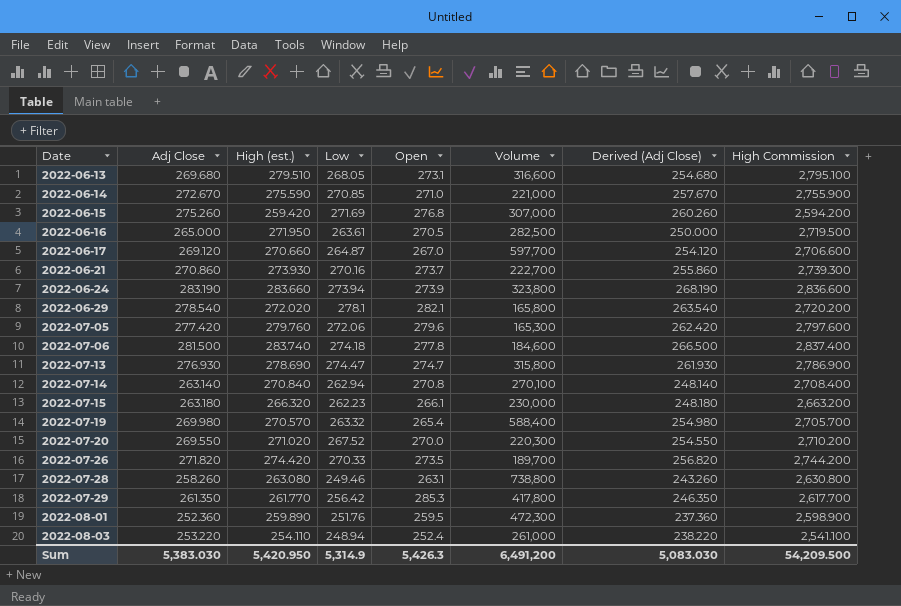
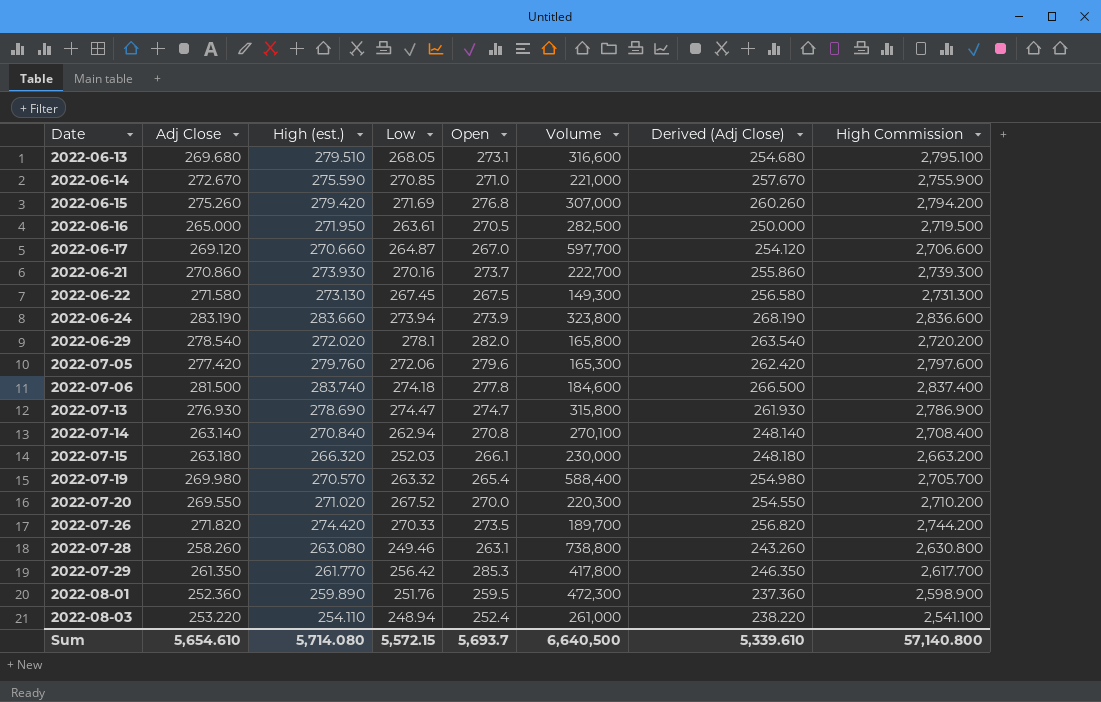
2022-06-15 | High (est.): 259.420 -> 279.420
2022-06-15 | High Commission: 2,594.200 -> 2,794.200
row 2022-06-22: none -> 271.580 | 273.130 | 267.45 | 267.5 | 149,300 | 256.580 | 2,731.300
2022-06-29 | Open: 282.1 -> 282.0
2022-07-15 | Low: 262.23 -> 252.03
Sum | Adj Close: 5,383.030 -> 5,654.610
Sum | High (est.): 5,420.950 -> 5,714.080
Sum | Low: 5,314.9 -> 5,572.15
Sum | Open: 5,426.3 -> 5,693.7
Sum | Volume: 6,491,200 -> 6,640,500
Sum | Derived (Adj Close): 5,083.030 -> 5,339.610
Sum | High Commission: 54,209.500 -> 57,140.800

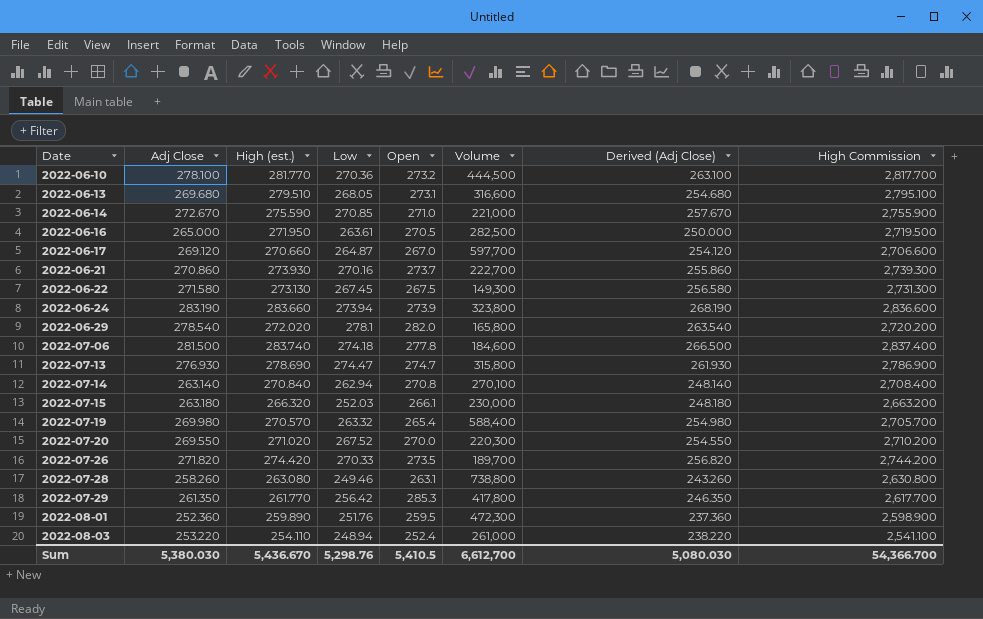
row 2022-06-15: 275.260 | 279.420 | 271.69 | 276.8 | 307,000 | 260.260 | 2,794.200 -> none
row 2022-07-05: 277.420 | 279.760 | 272.06 | 279.6 | 165,300 | 262.420 | 2,797.600 -> none
row 2022-06-10: none -> 278.100 | 281.770 | 270.36 | 273.2 | 444,500 | 263.100 | 2,817.700
Sum | Adj Close: 5,654.610 -> 5,380.030
Sum | High (est.): 5,714.080 -> 5,436.670
Sum | Low: 5,572.15 -> 5,298.76
Sum | Open: 5,693.7 -> 5,410.5
Sum | Volume: 6,640,500 -> 6,612,700
Sum | Derived (Adj Close): 5,339.610 -> 5,080.030
Sum | High Commission: 57,140.800 -> 54,366.700

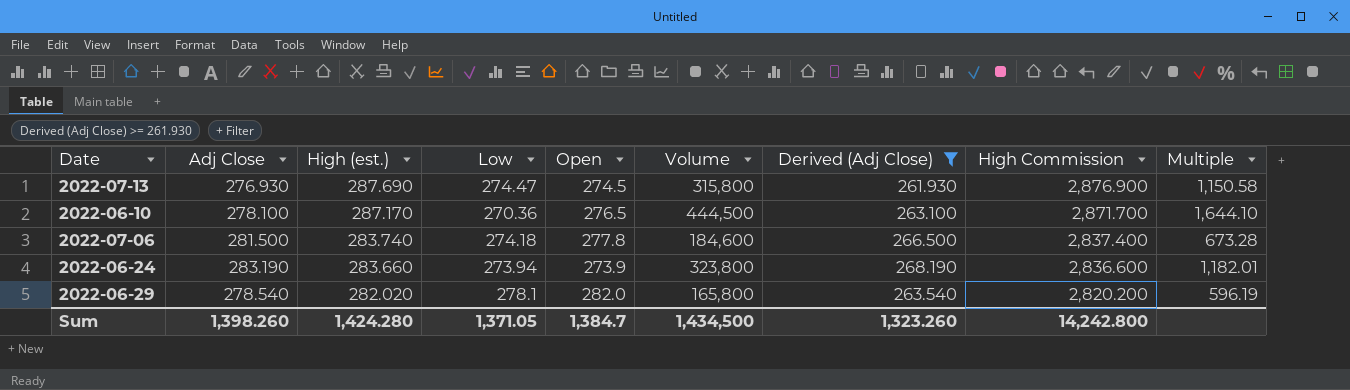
filter: none -> Derived (Adj Close) >= 261.930
row order: Date ascending -> High (est.) descending
column Multiple | formula: none -> [Volume] / [Low]
2022-07-13 | High (est.): 278.690 -> 287.690
2022-07-13 | Open: 274.7 -> 274.5
2022-07-13 | High Commission: 2,786.900 -> 2,876.900
2022-06-10 | High (est.): 281.770 -> 287.170
2022-06-10 | Open: 273.2 -> 276.5
2022-06-10 | High Commission: 2,817.700 -> 2,871.700
2022-06-29 | High (est.): 272.020 -> 282.020
2022-06-29 | High Commission: 2,720.200 -> 2,820.200
Sum | Adj Close: 5,380.030 -> 1,398.260
Sum | High (est.): 5,436.670 -> 1,424.280
Sum | Low: 5,298.76 -> 1,371.05
Sum | Open: 5,410.5 -> 1,384.7
Sum | Volume: 6,612,700 -> 1,434,500
Sum | Derived (Adj Close): 5,080.030 -> 1,323.260
Sum | High Commission: 54,366.700 -> 14,242.800

